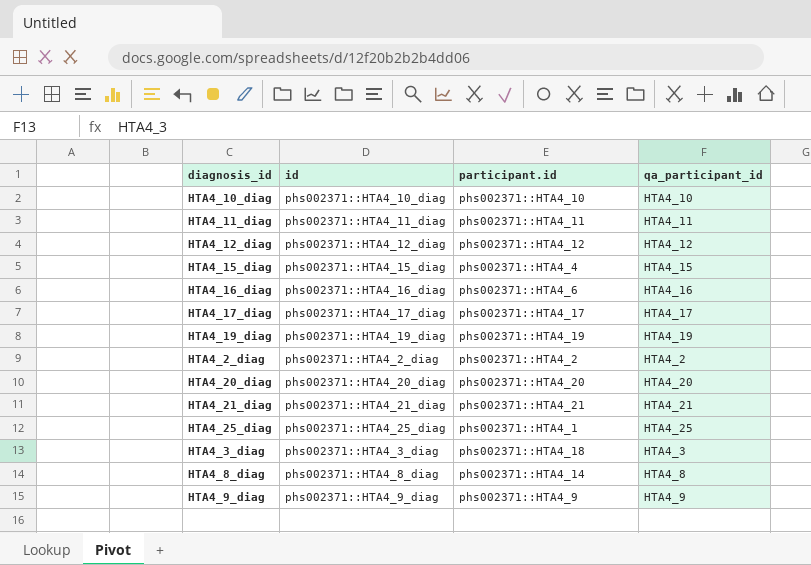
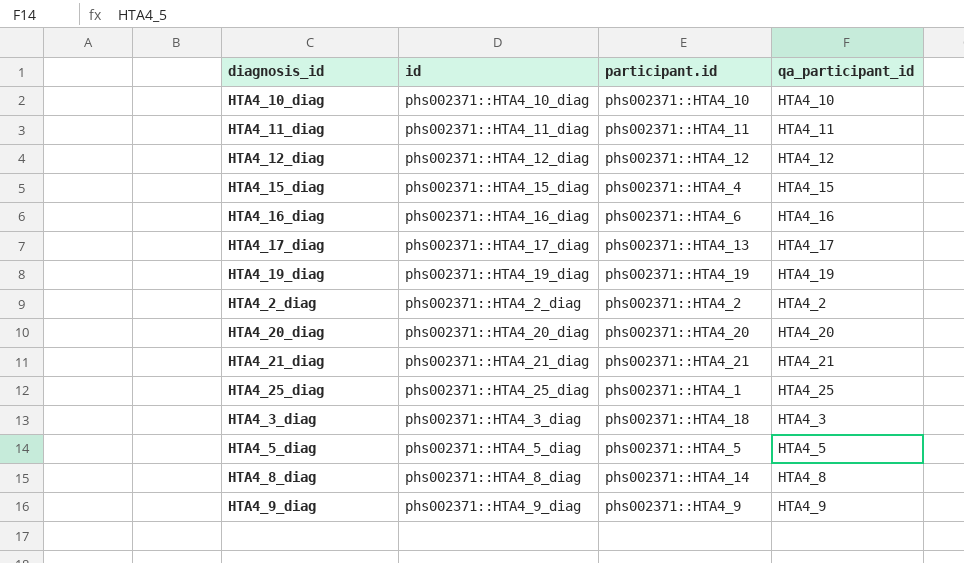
HTA4_17_diag | participant.id: phs002371::HTA4_17 -> phs002371::HTA4_13
row HTA4_5_diag: none -> phs002371::HTA4_5_diag | phs002371::HTA4_5 | HTA4_5

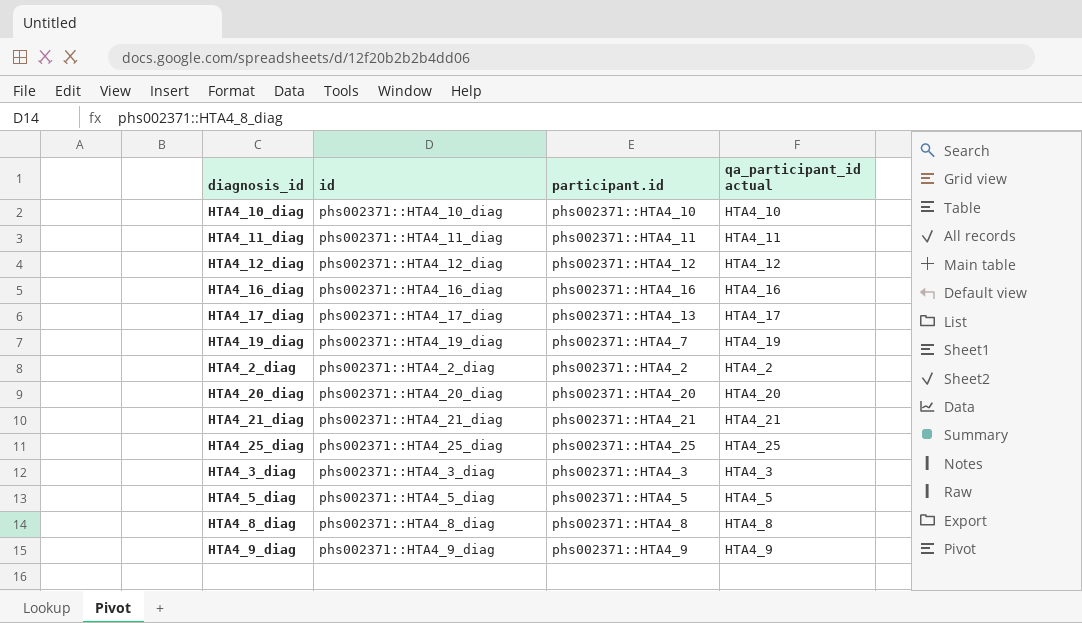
column name: qa_participant_id -> qa_participant_id actual
row HTA4_15_diag: phs002371::HTA4_15_diag | phs002371::HTA4_4 | HTA4_15 -> none
HTA4_16_diag | participant.id: phs002371::HTA4_6 -> phs002371::HTA4_16
HTA4_19_diag | participant.id: phs002371::HTA4_19 -> phs002371::HTA4_7
HTA4_25_diag | participant.id: phs002371::HTA4_1 -> phs002371::HTA4_25
HTA4_3_diag | participant.id: phs002371::HTA4_18 -> phs002371::HTA4_3
HTA4_8_diag | participant.id: phs002371::HTA4_14 -> phs002371::HTA4_8

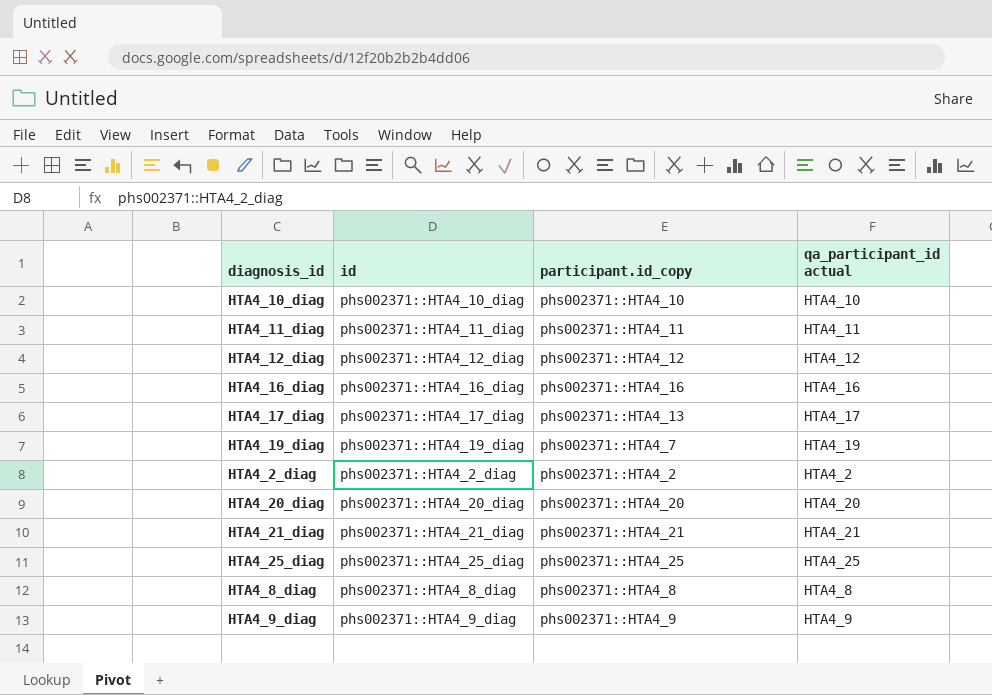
column name: participant.id -> participant.id_copy
row HTA4_3_diag: phs002371::HTA4_3_diag | phs002371::HTA4_3 | HTA4_3 -> none
row HTA4_5_diag: phs002371::HTA4_5_diag | phs002371::HTA4_5 | HTA4_5 -> none

